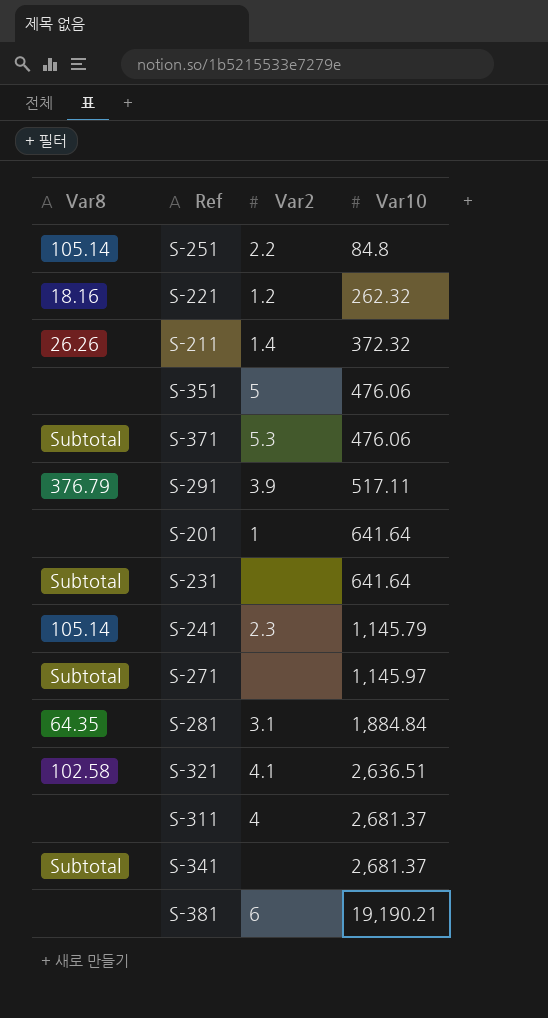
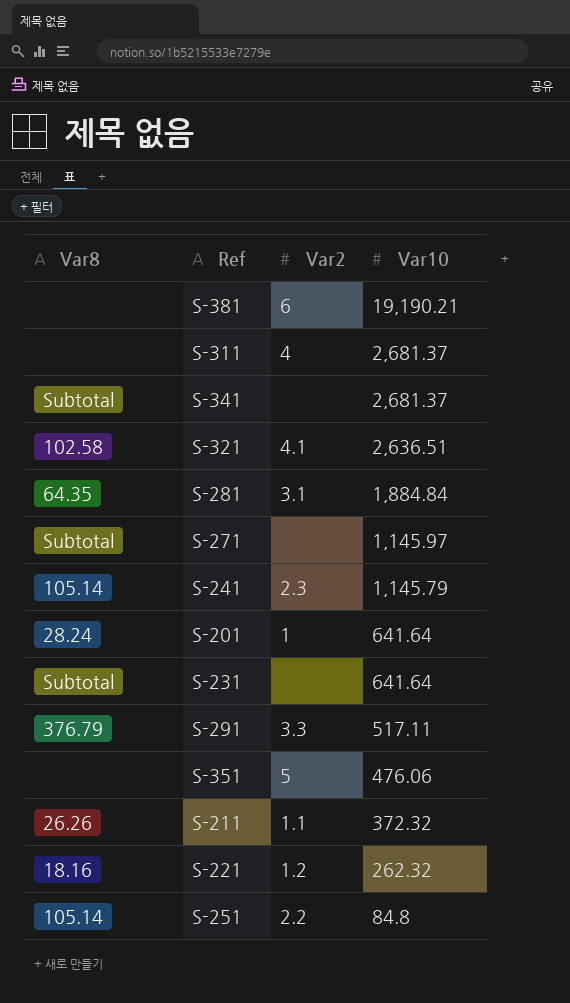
row order: Var10 ascending -> Var10 descending
row S-371: Subtotal | 5.3 | 476.06 -> none
S-201 | Var8: none -> 28.24
S-291 | Var2: 3.9 -> 3.3
S-211 | Var2: 1.4 -> 1.1

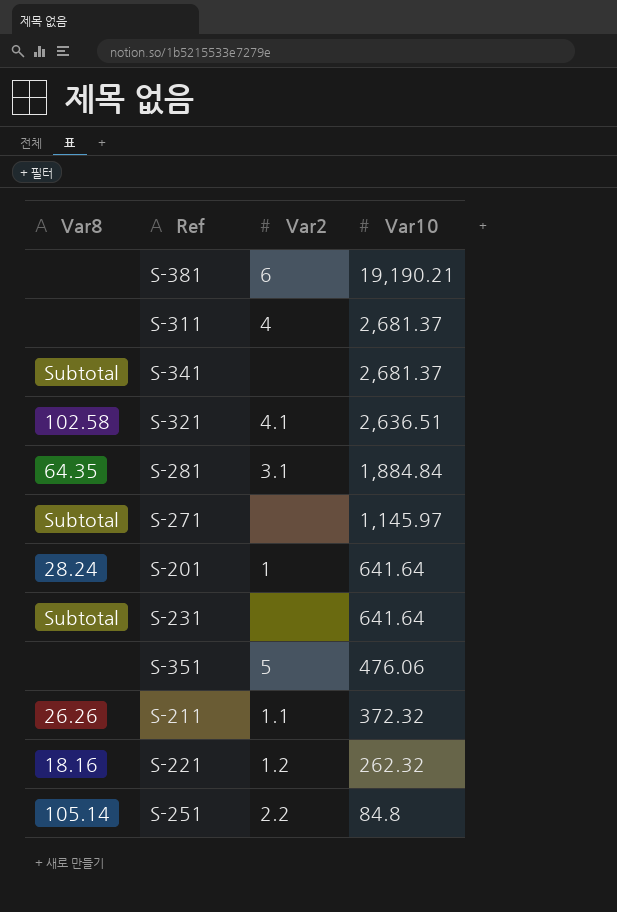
row S-241: 105.14 | 2.3 | 1,145.79 -> none
row S-291: 376.79 | 3.3 | 517.11 -> none

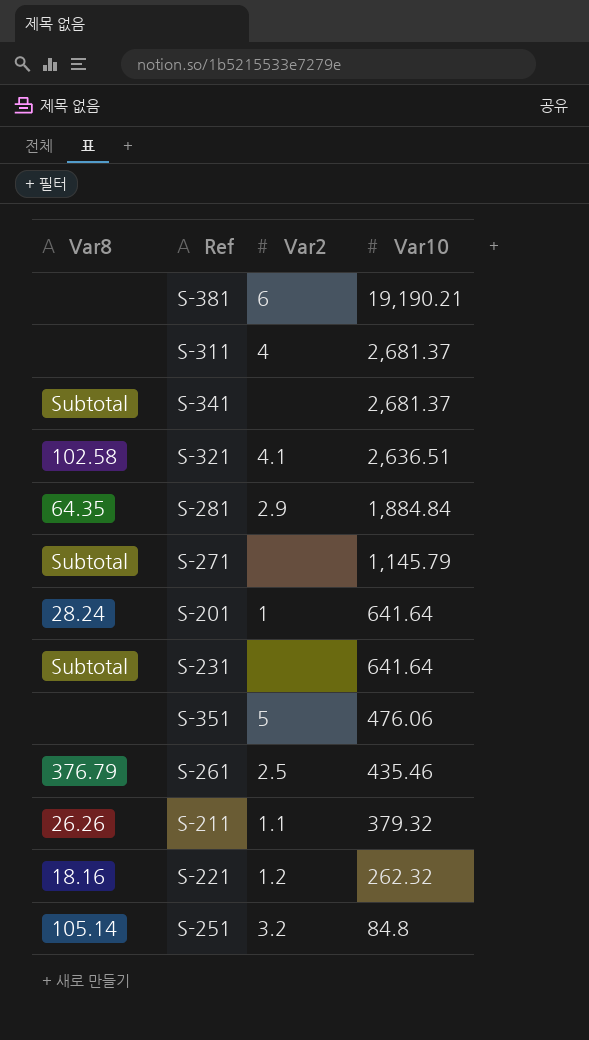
S-281 | Var2: 3.1 -> 2.9
S-271 | Var10: 1,145.97 -> 1,145.79
row S-261: none -> 376.79 | 2.5 | 435.46
S-211 | Var10: 372.32 -> 379.32
S-251 | Var2: 2.2 -> 3.2

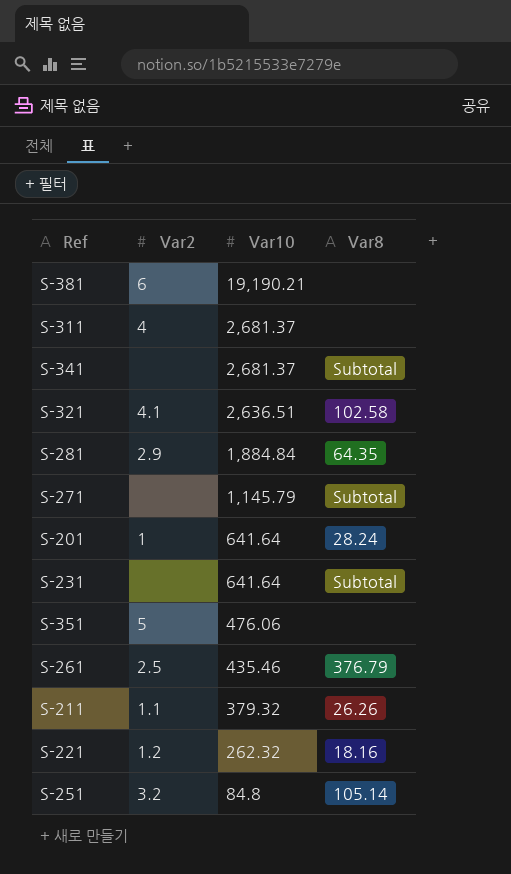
column Var8 | position: 1 -> 4

